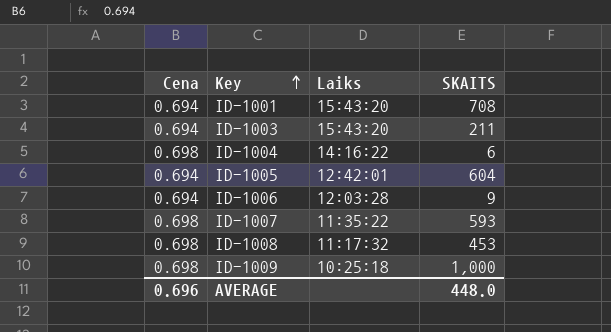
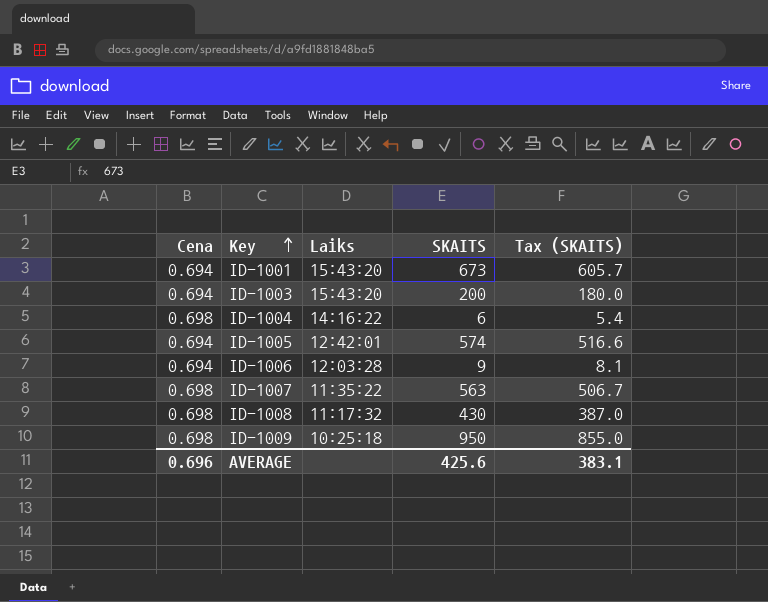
column Tax (SKAITS) | formula: none -> [SKAITS] * 0.9
ID-1001 | SKAITS: 708 -> 673
ID-1003 | SKAITS: 211 -> 200
ID-1005 | SKAITS: 604 -> 574
ID-1007 | SKAITS: 593 -> 563
ID-1008 | SKAITS: 453 -> 430
ID-1009 | SKAITS: 1,000 -> 950
AVERAGE | SKAITS: 448.0 -> 425.6

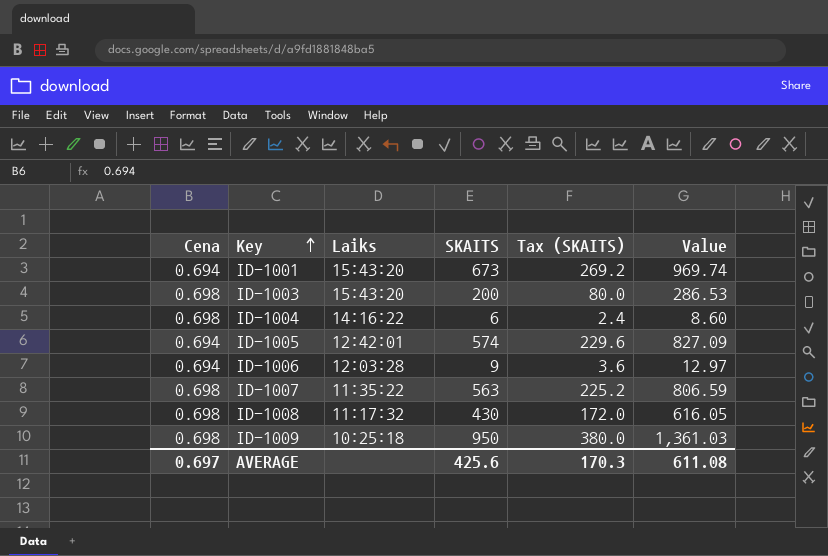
column Tax (SKAITS) | formula: [SKAITS] * 0.9 -> [SKAITS] * 0.4
column Value | formula: none -> [SKAITS] / [Cena]
ID-1003 | Cena: 0.694 -> 0.698
AVERAGE | Cena: 0.696 -> 0.697
AVERAGE | Tax (SKAITS): 383.1 -> 170.3

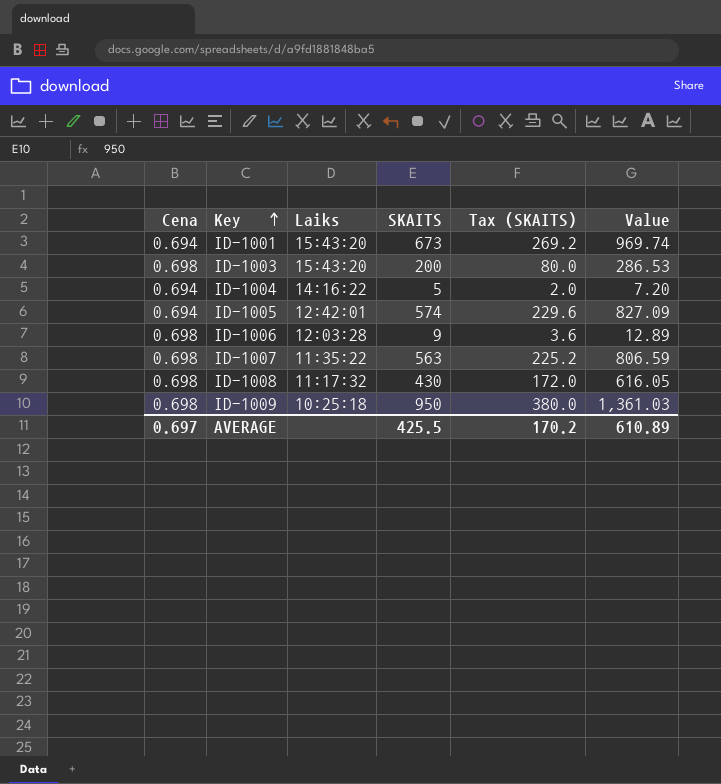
ID-1004 | Cena: 0.698 -> 0.694
ID-1004 | SKAITS: 6 -> 5
ID-1004 | Tax (SKAITS): 2.4 -> 2.0
ID-1004 | Value: 8.60 -> 7.20
ID-1006 | Cena: 0.694 -> 0.698
ID-1006 | Value: 12.97 -> 12.89
AVERAGE | SKAITS: 425.6 -> 425.5
AVERAGE | Tax (SKAITS): 170.3 -> 170.2
AVERAGE | Value: 611.08 -> 610.89

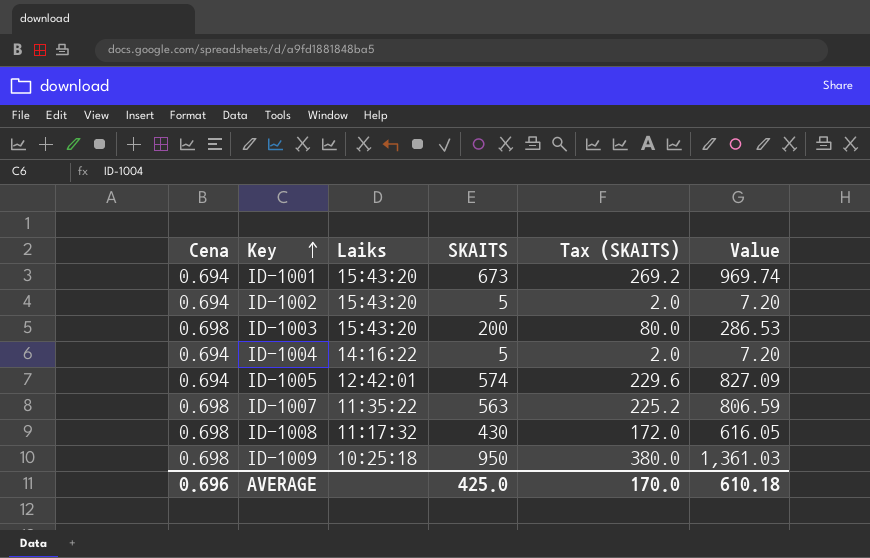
row ID-1006: 0.698 | 12:03:28 | 9 | 3.6 | 12.89 -> none
row ID-1002: none -> 0.694 | 15:43:20 | 5 | 2.0 | 7.20
AVERAGE | Cena: 0.697 -> 0.696
AVERAGE | SKAITS: 425.5 -> 425.0
AVERAGE | Tax (SKAITS): 170.2 -> 170.0
AVERAGE | Value: 610.89 -> 610.18

